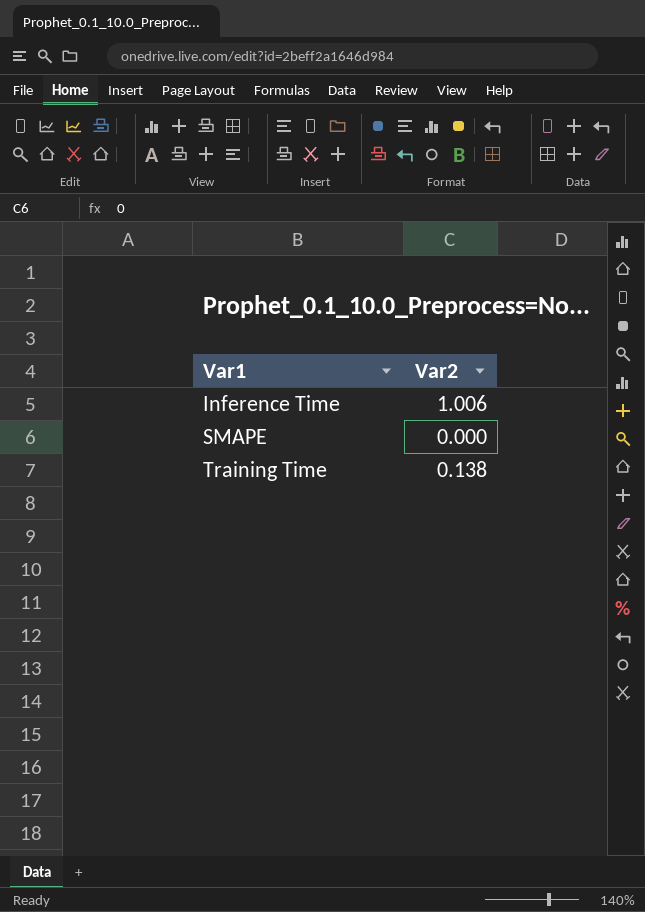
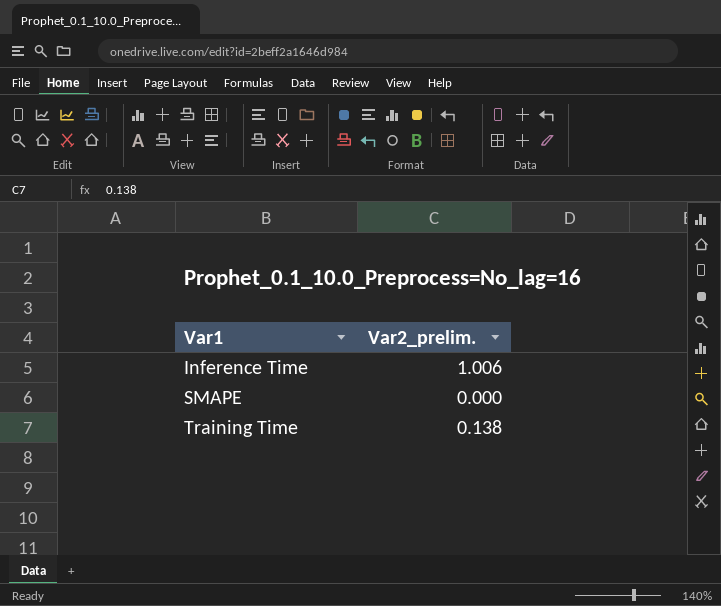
column name: Var2 -> Var2_prelim.

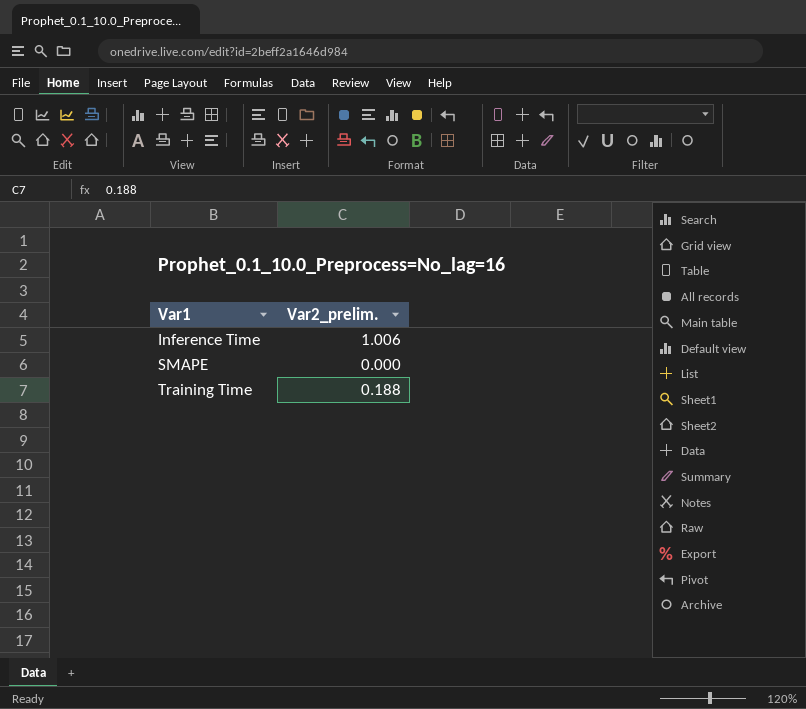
Training Time | Var2_prelim.: 0.138 -> 0.188

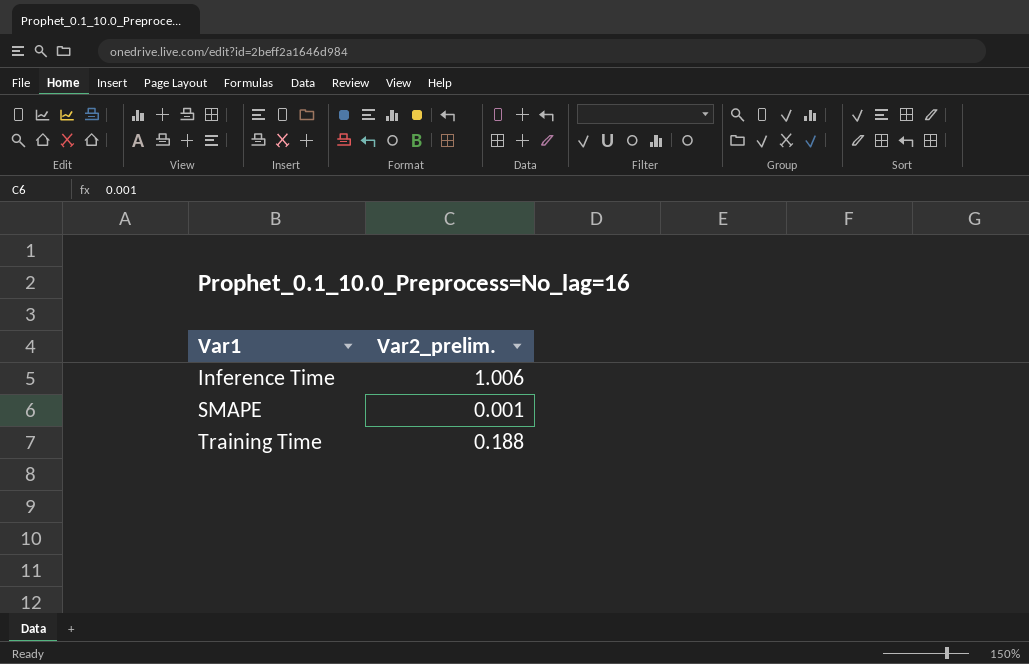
SMAPE | Var2_prelim.: 0.000 -> 0.001

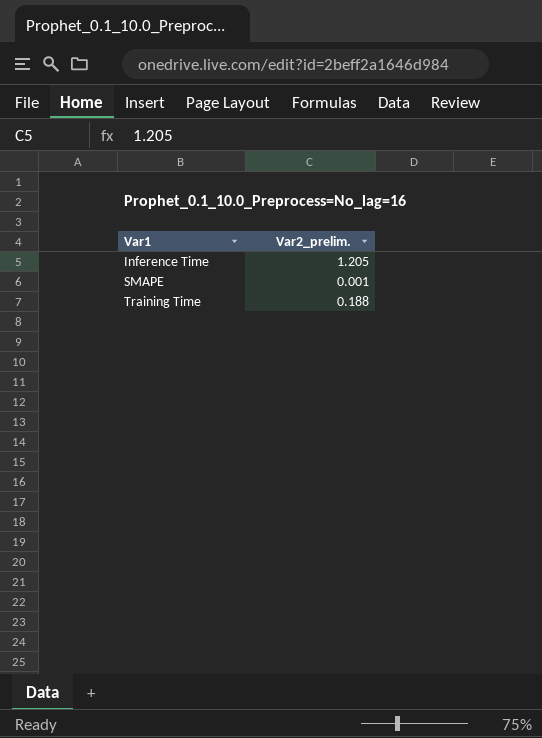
Inference Time | Var2_prelim.: 1.006 -> 1.205

